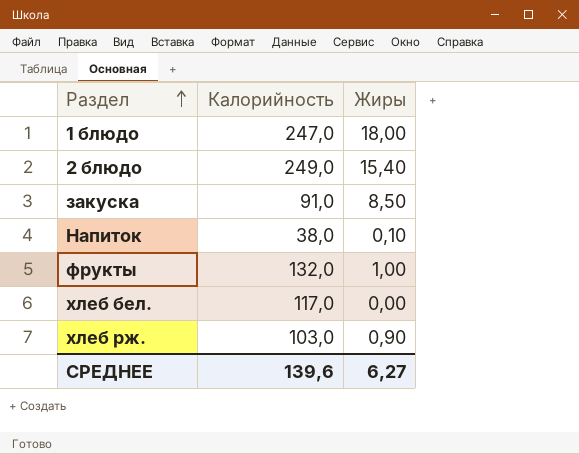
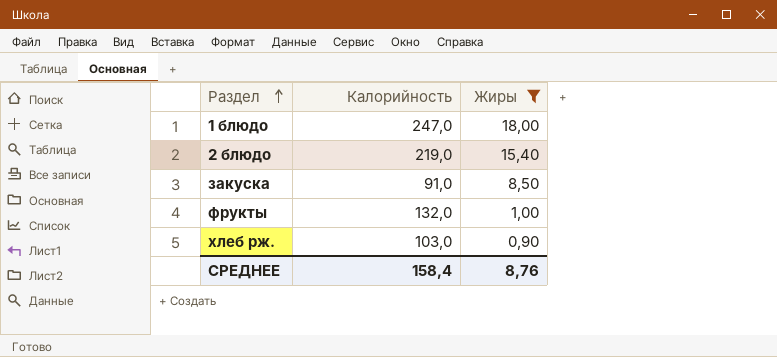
filter: none -> Жиры >= 0,90
2 блюдо | Калорийность: 249,0 -> 219,0
СРЕДНЕЕ | Калорийность: 139,6 -> 158,4
СРЕДНЕЕ | Жиры: 6,27 -> 8,76

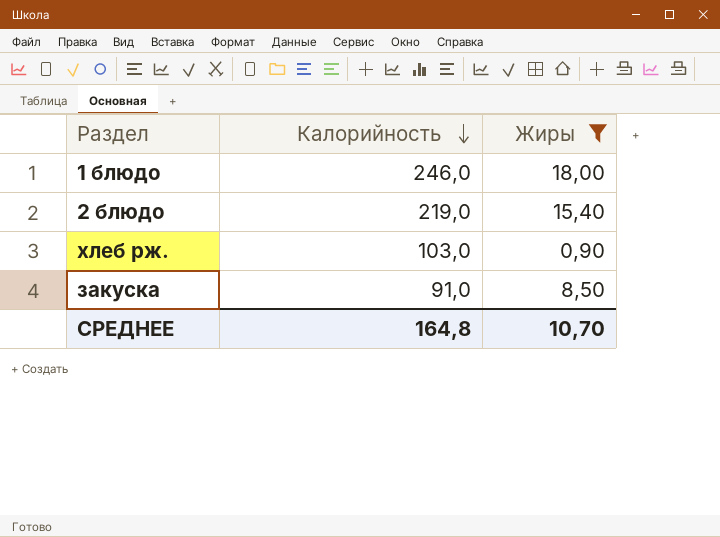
row order: Раздел ascending -> Калорийность descending
row фрукты: 132,0 | 1,00 -> none
1 блюдо | Калорийность: 247,0 -> 246,0
СРЕДНЕЕ | Калорийность: 158,4 -> 164,8
СРЕДНЕЕ | Жиры: 8,76 -> 10,70

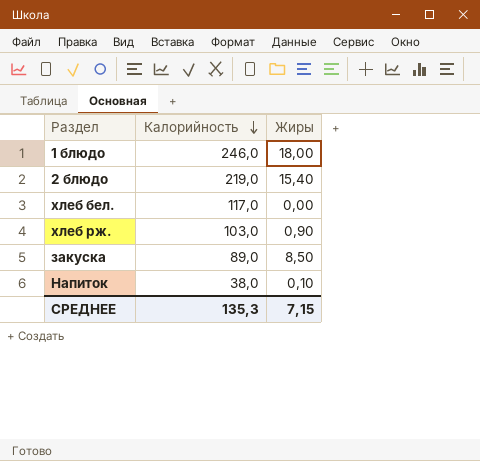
filter: Жиры >= 0,90 -> none
закуска | Калорийность: 91,0 -> 89,0
СРЕДНЕЕ | Калорийность: 164,8 -> 135,3
СРЕДНЕЕ | Жиры: 10,70 -> 7,15

